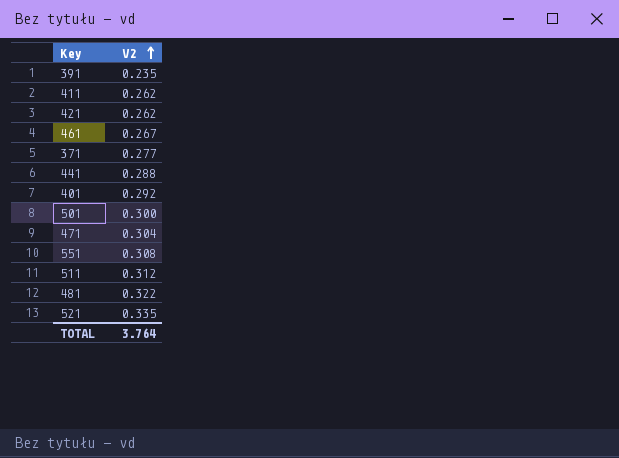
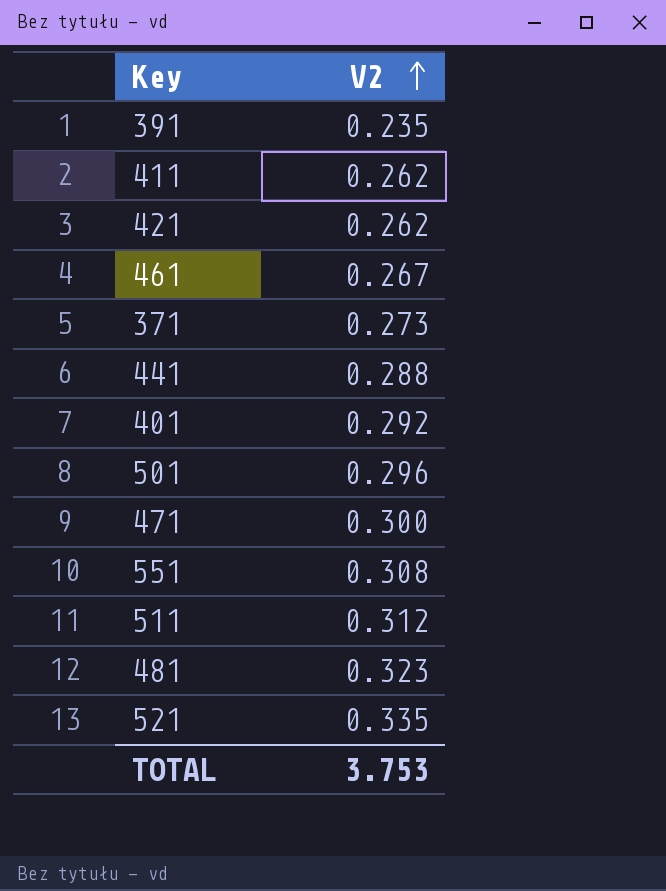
371 | V2: 0.277 -> 0.273
501 | V2: 0.300 -> 0.296
471 | V2: 0.304 -> 0.300
481 | V2: 0.322 -> 0.323
TOTAL | V2: 3.764 -> 3.753

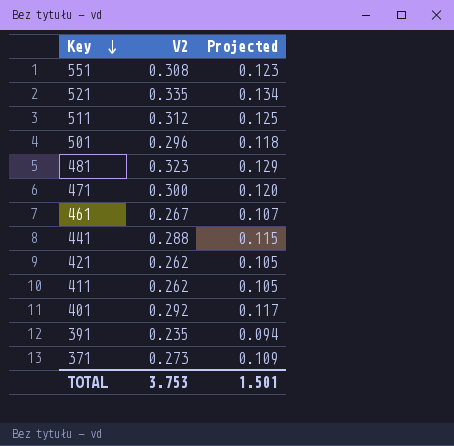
row order: V2 ascending -> Key descending
column Projected | formula: none -> [V2] * 0.4

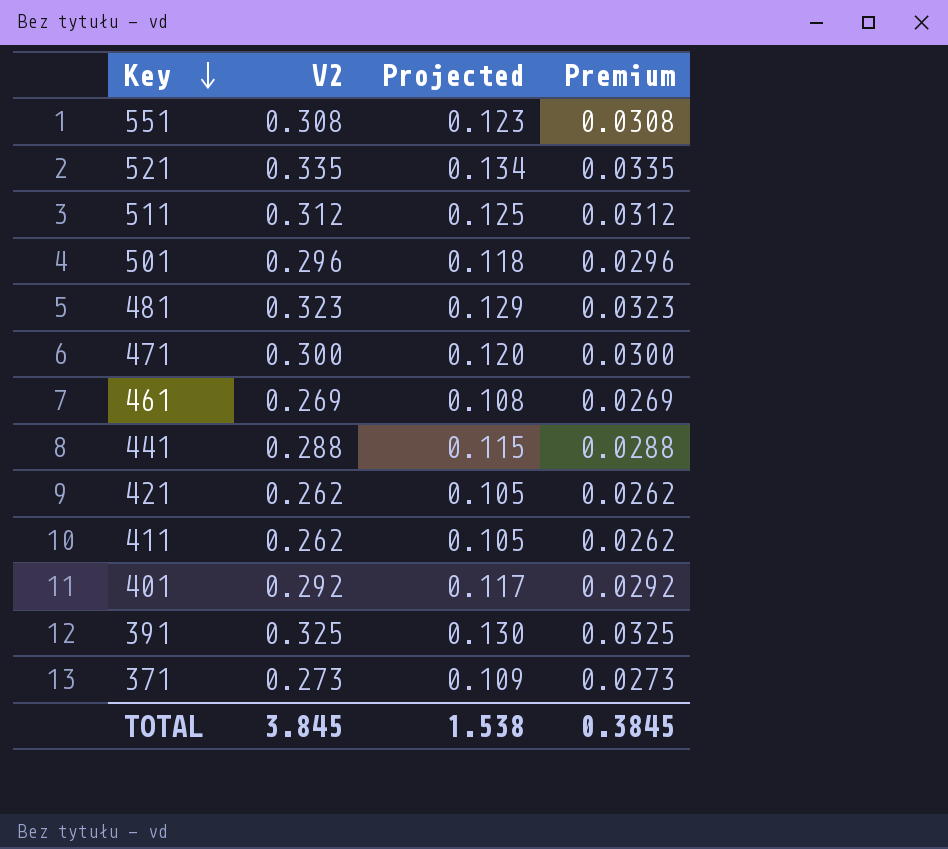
column Premium | formula: none -> [V2] * 0.1
461 | V2: 0.267 -> 0.269
461 | Projected: 0.107 -> 0.108
391 | V2: 0.235 -> 0.325
391 | Projected: 0.094 -> 0.130
TOTAL | V2: 3.753 -> 3.845
TOTAL | Projected: 1.501 -> 1.538

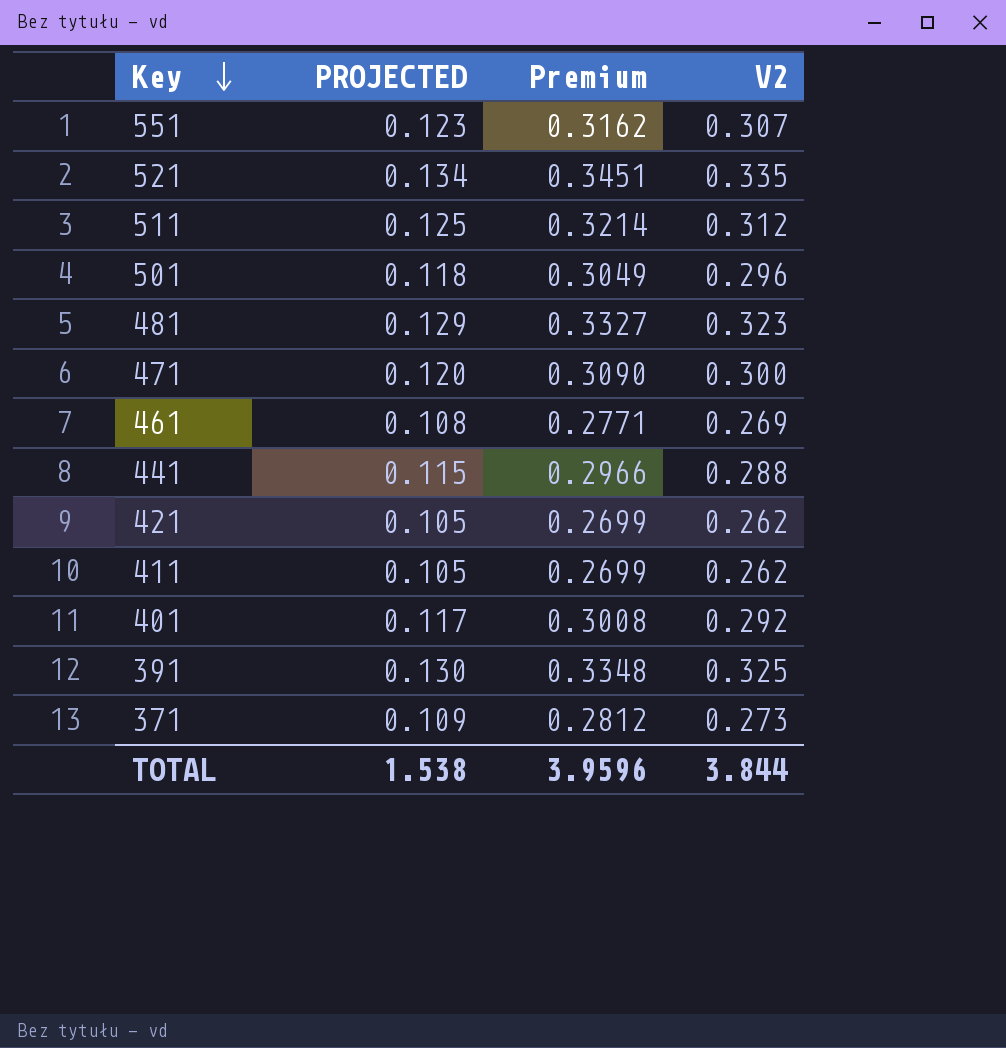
column name: Projected -> PROJECTED
column Premium | formula: [V2] * 0.1 -> [V2] * 1.03
column V2 | position: 2 -> 4
551 | V2: 0.308 -> 0.307
TOTAL | Premium: 0.3845 -> 3.9596
TOTAL | V2: 3.845 -> 3.844

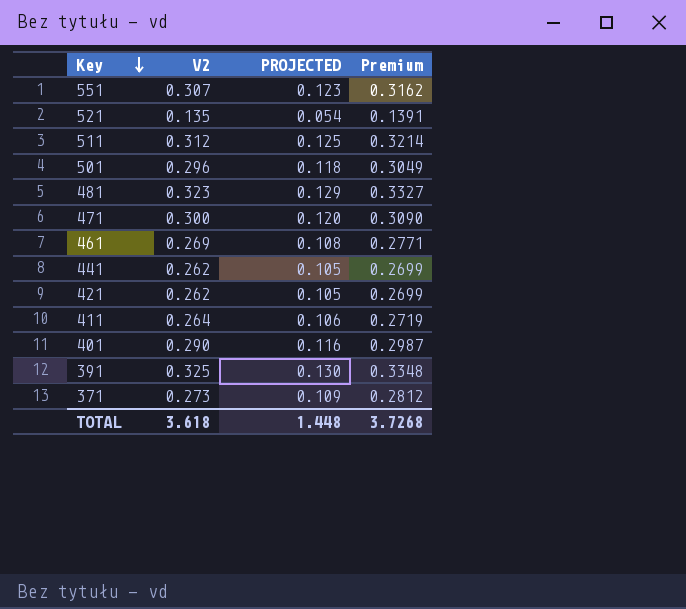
column V2 | position: 4 -> 2
521 | V2: 0.335 -> 0.135
521 | PROJECTED: 0.134 -> 0.054
521 | Premium: 0.3451 -> 0.1391
441 | V2: 0.288 -> 0.262
441 | PROJECTED: 0.115 -> 0.105
441 | Premium: 0.2966 -> 0.2699
411 | V2: 0.262 -> 0.264
411 | PROJECTED: 0.105 -> 0.106
411 | Premium: 0.2699 -> 0.2719
401 | V2: 0.292 -> 0.290
401 | PROJECTED: 0.117 -> 0.116
401 | Premium: 0.3008 -> 0.2987
TOTAL | V2: 3.844 -> 3.618
TOTAL | PROJECTED: 1.538 -> 1.448
TOTAL | Premium: 3.9596 -> 3.7268

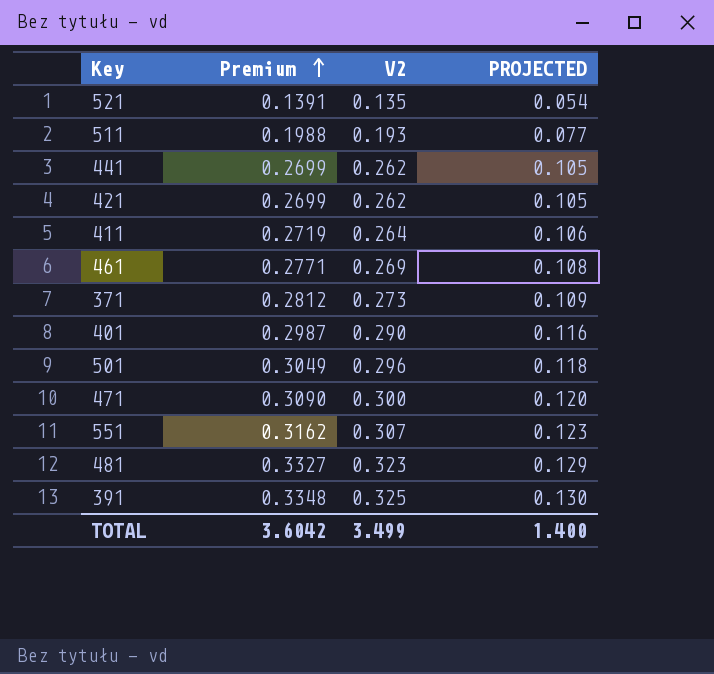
row order: Key descending -> Premium ascending
column Premium | position: 4 -> 2
511 | Premium: 0.3214 -> 0.1988
511 | V2: 0.312 -> 0.193
511 | PROJECTED: 0.125 -> 0.077
TOTAL | Premium: 3.7268 -> 3.6042
TOTAL | V2: 3.618 -> 3.499
TOTAL | PROJECTED: 1.448 -> 1.400

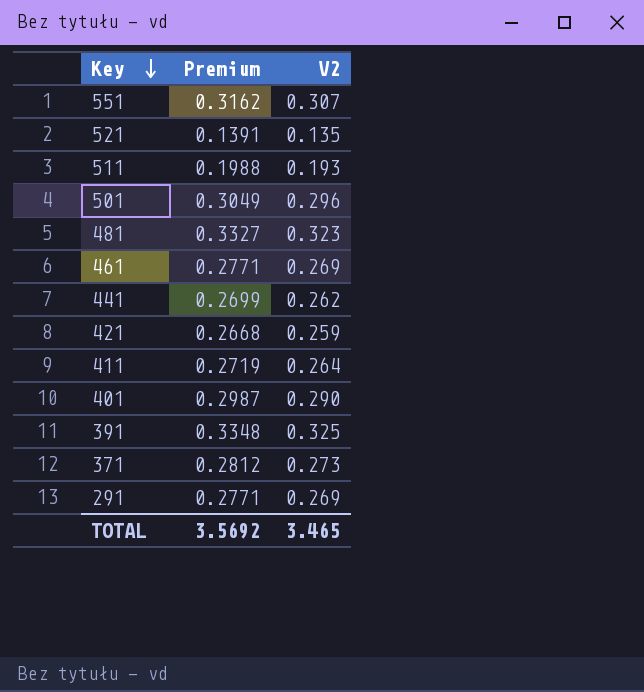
row order: Premium ascending -> Key descending
column PROJECTED | formula: [V2] * 0.4 -> none
row 471: 0.3090 | 0.300 | 0.120 -> none
421 | Premium: 0.2699 -> 0.2668
421 | V2: 0.262 -> 0.259
row 291: none -> 0.2771 | 0.269
TOTAL | Premium: 3.6042 -> 3.5692
TOTAL | V2: 3.499 -> 3.465

